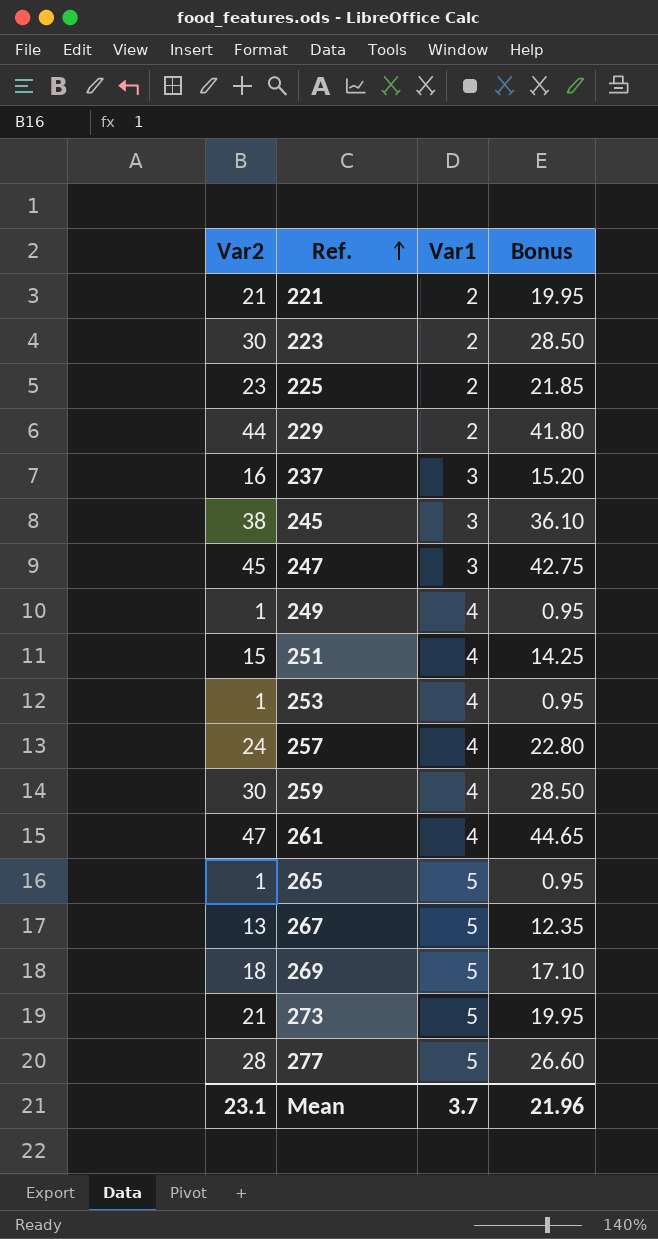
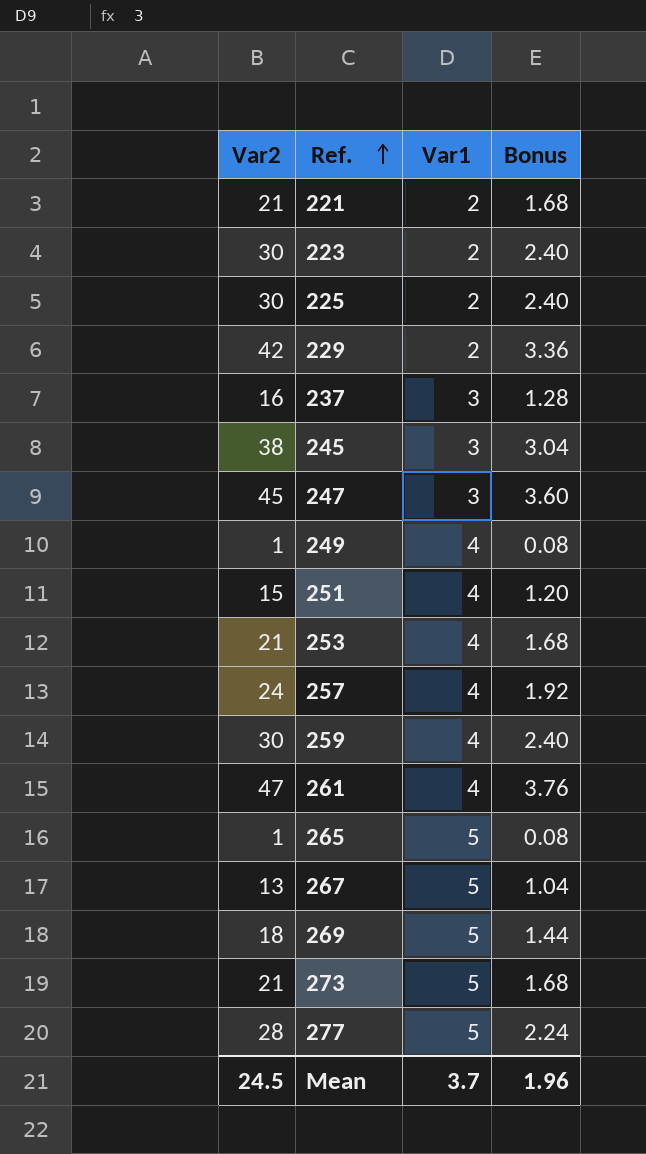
column Bonus | formula: [Var2] * 0.95 -> [Var2] * 0.08
225 | Var2: 23 -> 30
229 | Var2: 44 -> 42
253 | Var2: 1 -> 21
Mean | Var2: 23.1 -> 24.5
Mean | Bonus: 21.96 -> 1.96

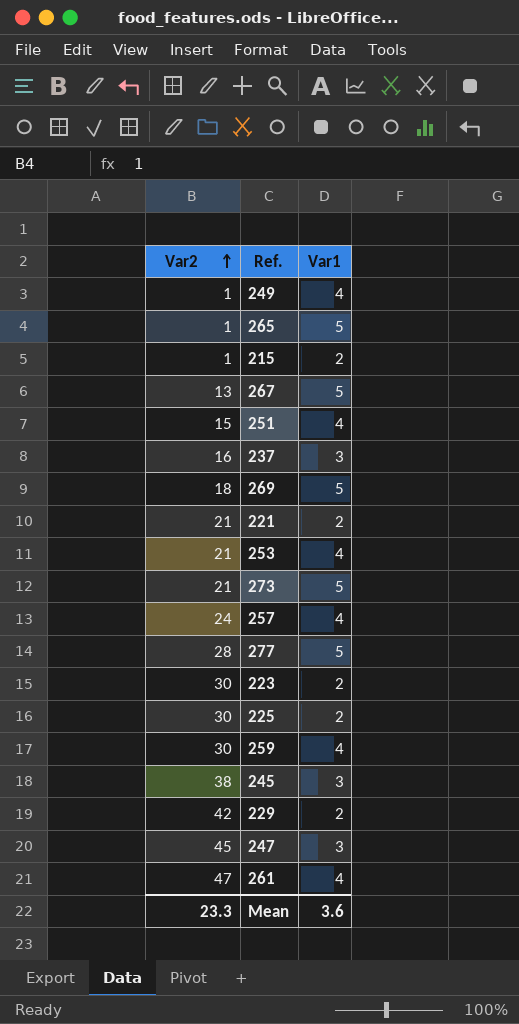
row order: Ref. ascending -> Var2 ascending
column Bonus | formula: [Var2] * 0.08 -> none
row 215: none -> 1 | 2
Mean | Var2: 24.5 -> 23.3
Mean | Var1: 3.7 -> 3.6

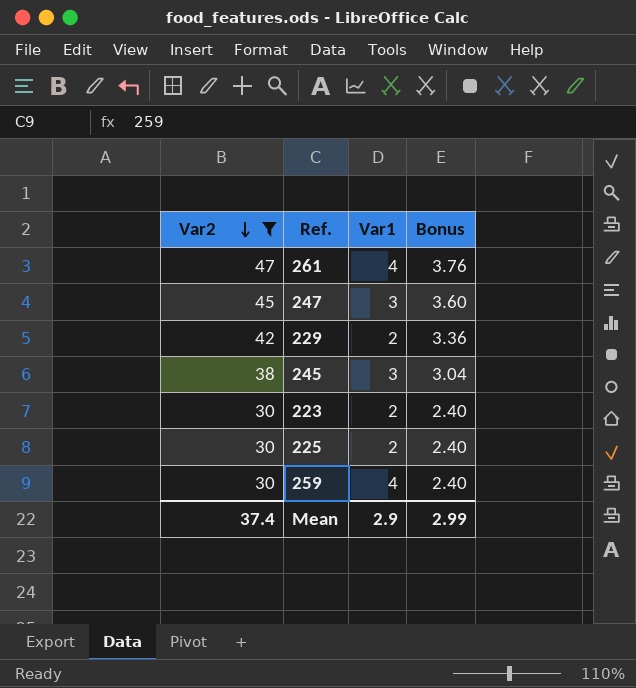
filter: none -> Var2 >= 30
row order: Var2 ascending -> Var2 descending
column Bonus | formula: none -> [Var2] * 0.08
Mean | Var2: 23.3 -> 37.4
Mean | Var1: 3.6 -> 2.9

